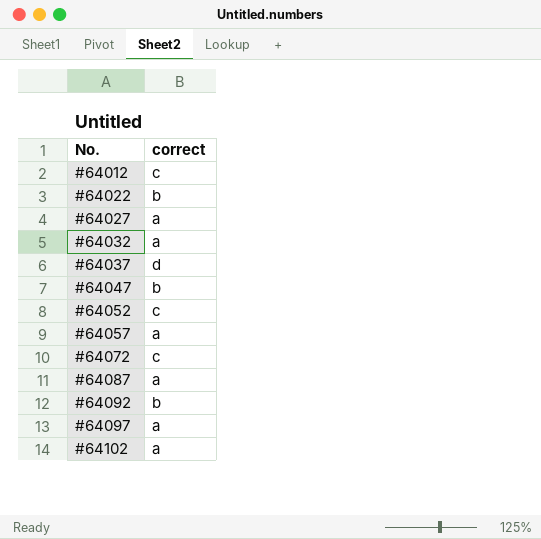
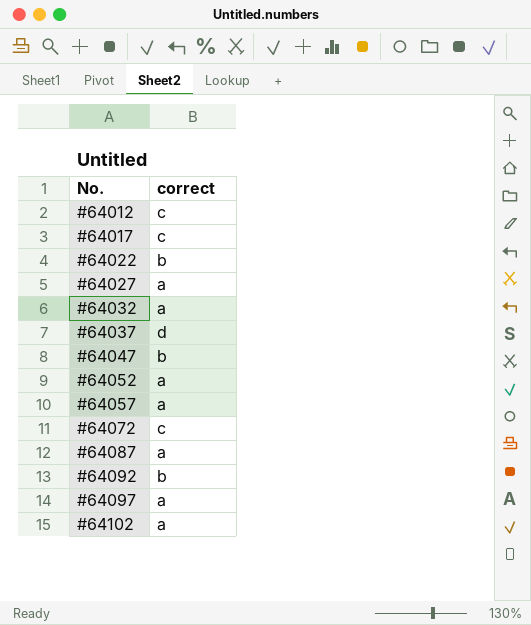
row #64017: none -> c
#64052 | correct: c -> a

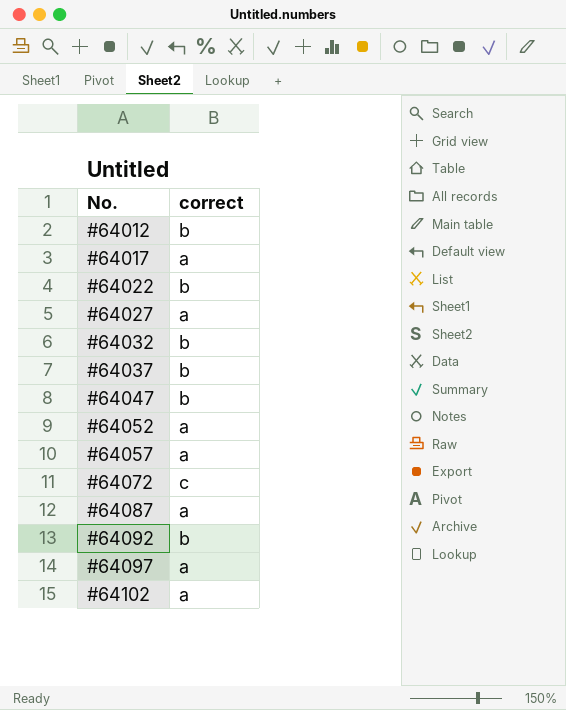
#64012 | correct: c -> b
#64017 | correct: c -> a
#64032 | correct: a -> b
#64037 | correct: d -> b

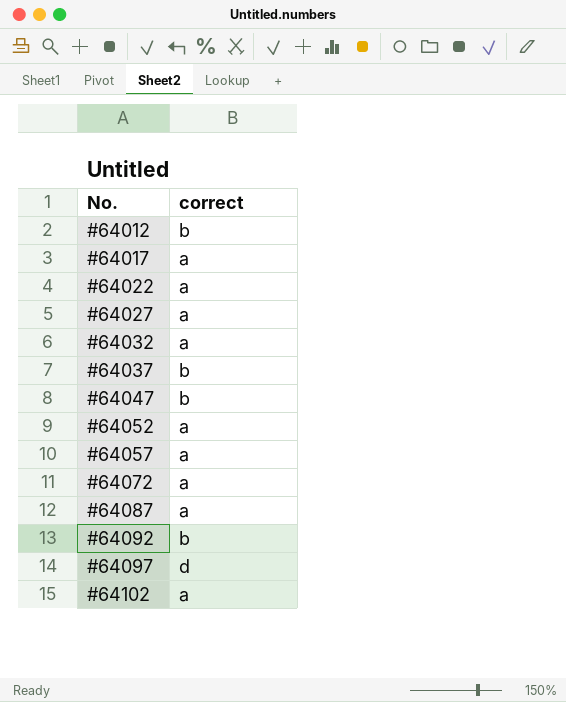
#64022 | correct: b -> a
#64032 | correct: b -> a
#64072 | correct: c -> a
#64097 | correct: a -> d

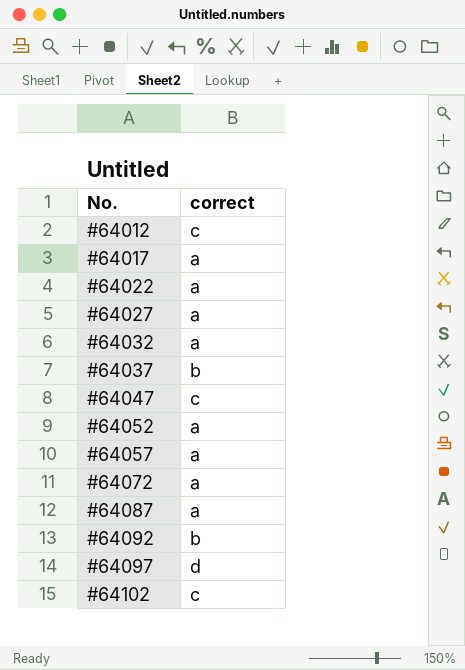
#64012 | correct: b -> c
#64047 | correct: b -> c
#64102 | correct: a -> c

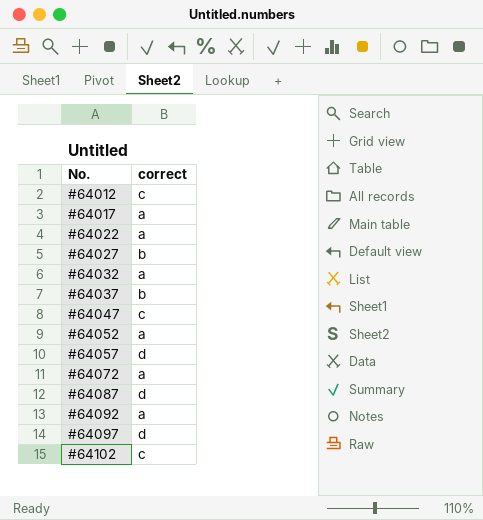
#64027 | correct: a -> b
#64057 | correct: a -> d
#64087 | correct: a -> d
#64092 | correct: b -> a

